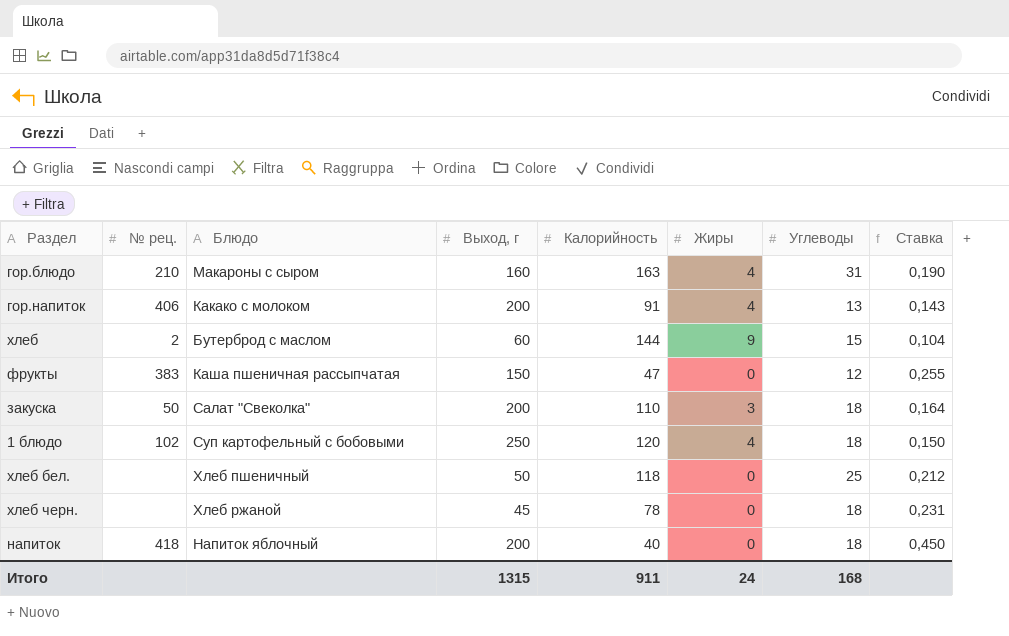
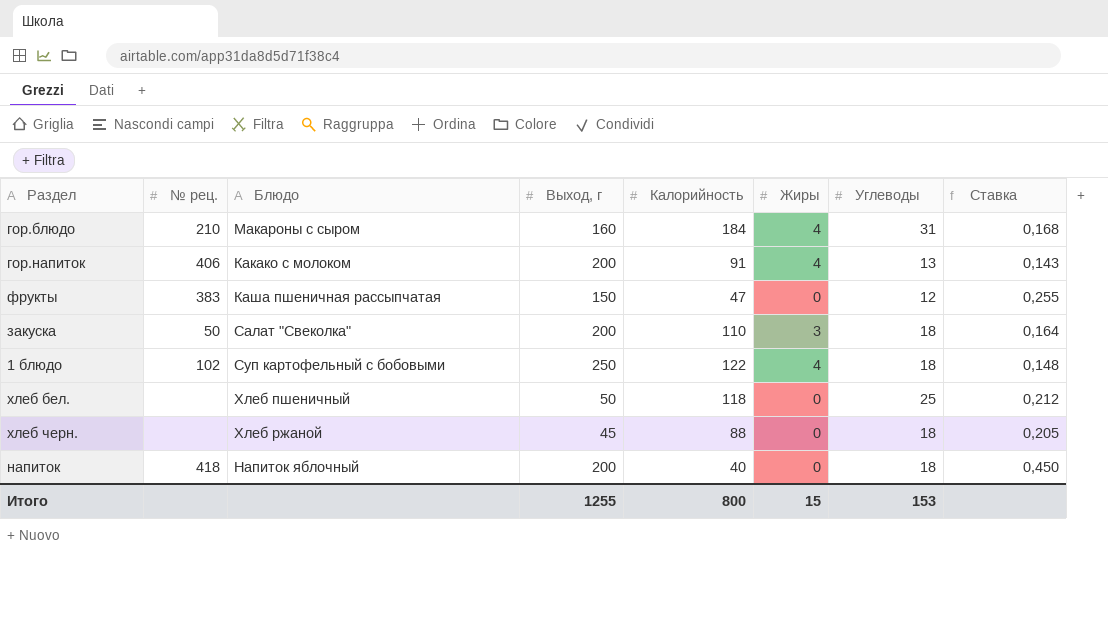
row хлеб: 2 | Бутерброд с маслом | 60 | 144 | 9 | 15 | 0,104 -> none
гор.блюдо | Калорийность: 163 -> 184
гор.блюдо | Ставка: 0,190 -> 0,168
1 блюдо | Калорийность: 120 -> 122
1 блюдо | Ставка: 0,150 -> 0,148
хлеб черн. | Калорийность: 78 -> 88
хлеб черн. | Ставка: 0,231 -> 0,205
Итого | Выход, г: 1315 -> 1255
Итого | Калорийность: 911 -> 800
Итого | Жиры: 24 -> 15
Итого | Углеводы: 168 -> 153

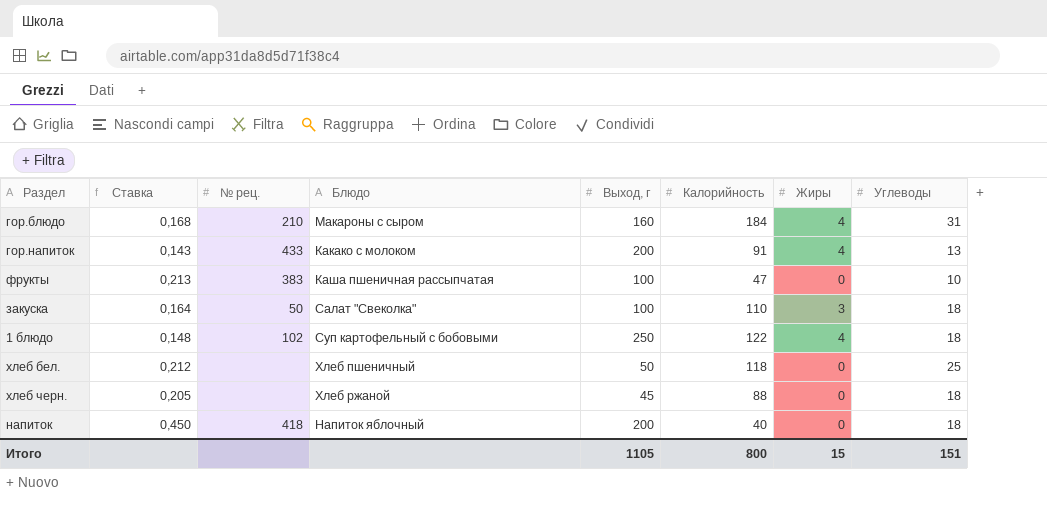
column Ставка | position: 8 -> 2
гор.напиток | № рец.: 406 -> 433
фрукты | Ставка: 0,255 -> 0,213
фрукты | Выход, г: 150 -> 100
фрукты | Углеводы: 12 -> 10
закуска | Выход, г: 200 -> 100
Итого | Выход, г: 1255 -> 1105
Итого | Углеводы: 153 -> 151

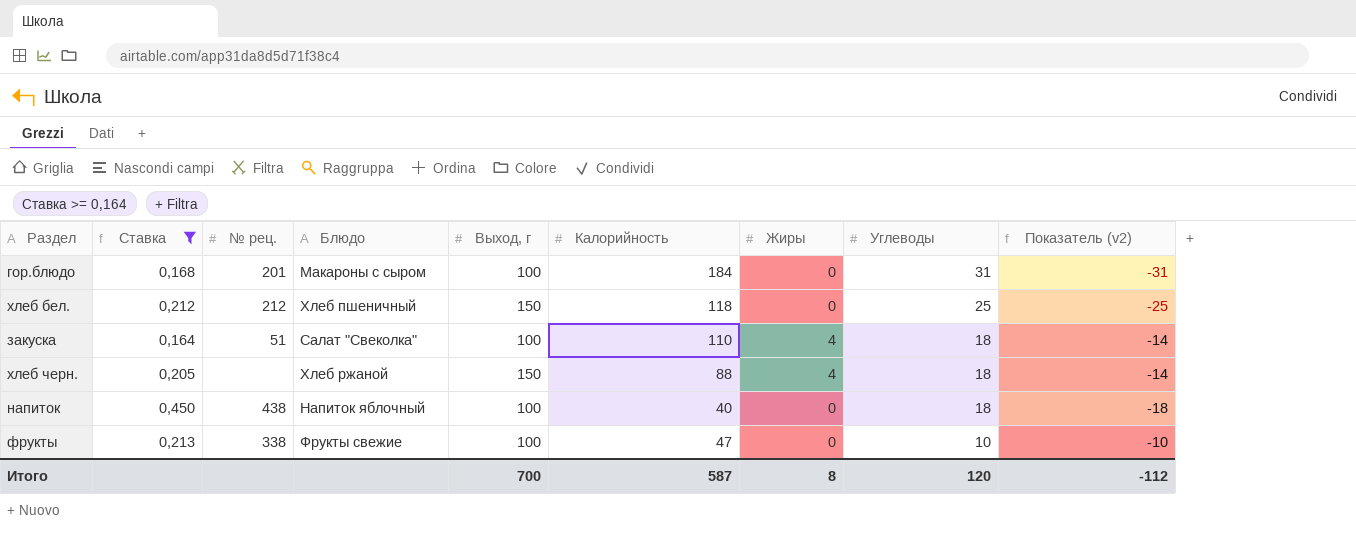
filter: none -> Ставка >= 0,164
row order: none -> Углеводы descending
column Показатель (v2) | formula: none -> [Жиры] - [Углеводы]
гор.блюдо | № рец.: 210 -> 201
гор.блюдо | Выход, г: 160 -> 100
гор.блюдо | Жиры: 4 -> 0
хлеб бел. | № рец.: none -> 212
хлеб бел. | Выход, г: 50 -> 150
закуска | № рец.: 50 -> 51
закуска | Жиры: 3 -> 4
хлеб черн. | Выход, г: 45 -> 150
хлеб черн. | Жиры: 0 -> 4
напиток | № рец.: 418 -> 438
напиток | Выход, г: 200 -> 100
фрукты | № рец.: 383 -> 338
фрукты | Блюдо: Каша пшеничная рассыпчатая -> Фрукты свежие
Итого | Выход, г: 1105 -> 700
Итого | Калорийность: 800 -> 587
Итого | Жиры: 15 -> 8
Итого | Углеводы: 151 -> 120

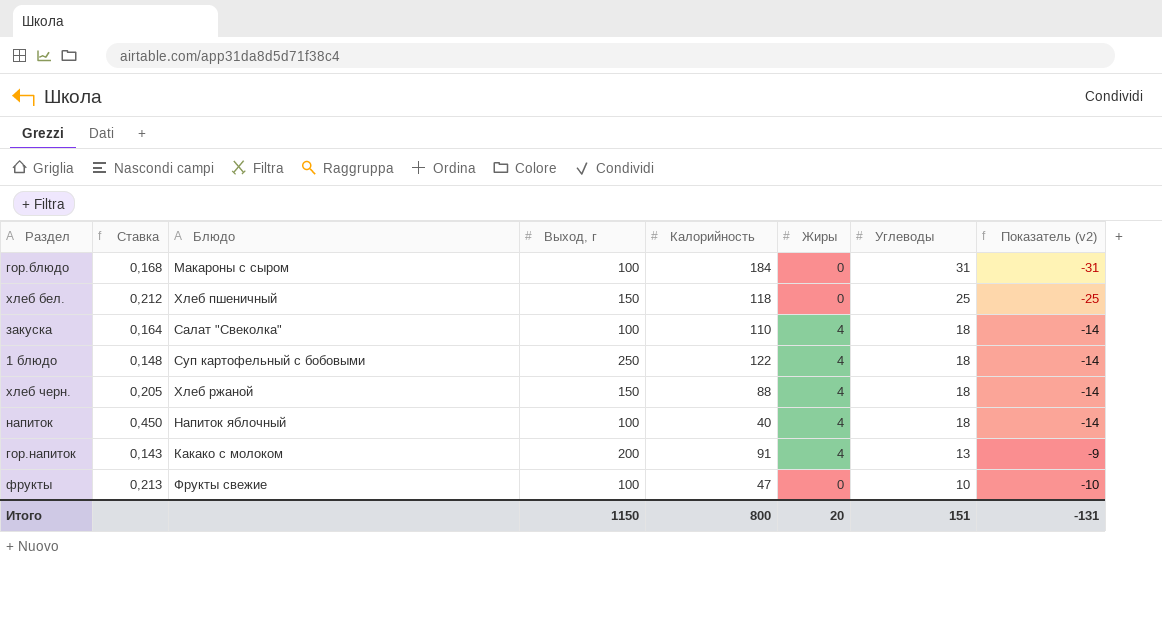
filter: Ставка >= 0,164 -> none
column № рец. | position: 3 -> none
напиток | Жиры: 0 -> 4
напиток | Показатель (v2): -18 -> -14
Итого | Выход, г: 700 -> 1150
Итого | Калорийность: 587 -> 800
Итого | Жиры: 8 -> 20
Итого | Углеводы: 120 -> 151
Итого | Показатель (v2): -112 -> -131

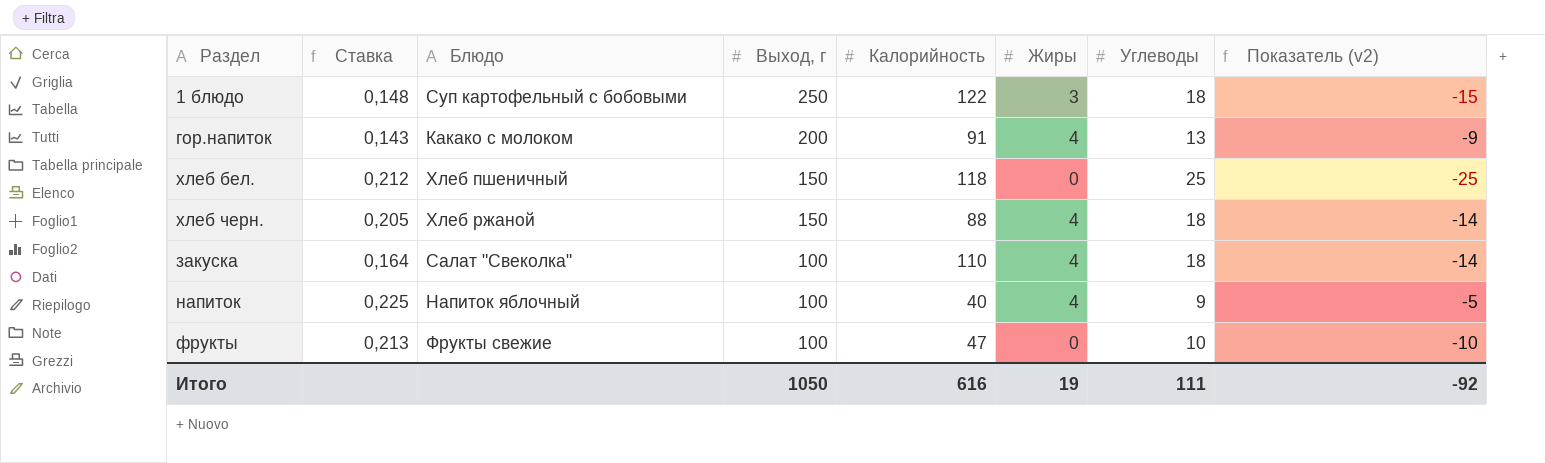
row order: Углеводы descending -> Выход, г descending
row гор.блюдо: 0,168 | Макароны с сыром | 100 | 184 | 0 | 31 | -31 -> none
1 блюдо | Жиры: 4 -> 3
1 блюдо | Показатель (v2): -14 -> -15
напиток | Ставка: 0,450 -> 0,225
напиток | Углеводы: 18 -> 9
напиток | Показатель (v2): -14 -> -5
Итого | Выход, г: 1150 -> 1050
Итого | Калорийность: 800 -> 616
Итого | Жиры: 20 -> 19
Итого | Углеводы: 151 -> 111
Итого | Показатель (v2): -131 -> -92

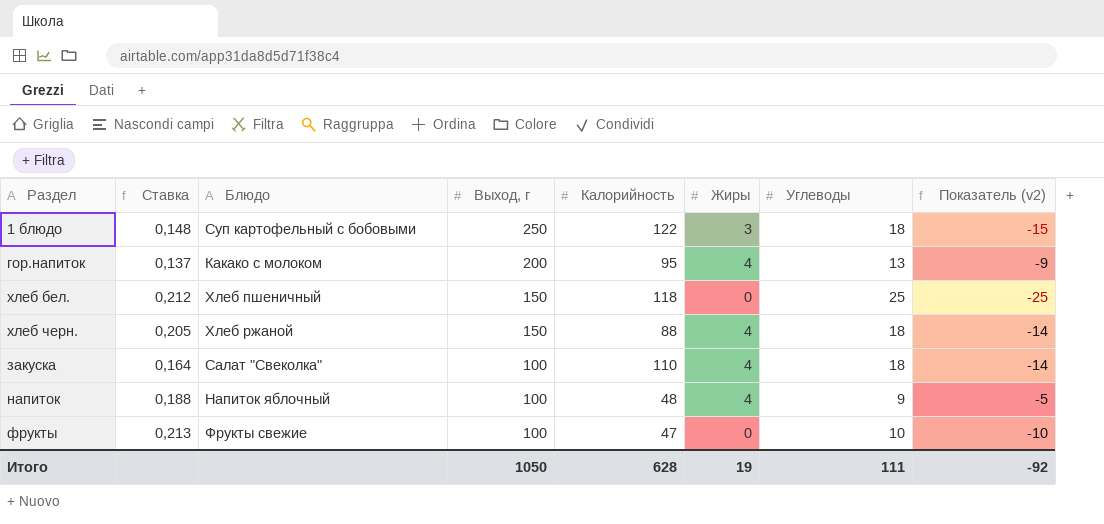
гор.напиток | Ставка: 0,143 -> 0,137
гор.напиток | Калорийность: 91 -> 95
напиток | Ставка: 0,225 -> 0,188
напиток | Калорийность: 40 -> 48
Итого | Калорийность: 616 -> 628

